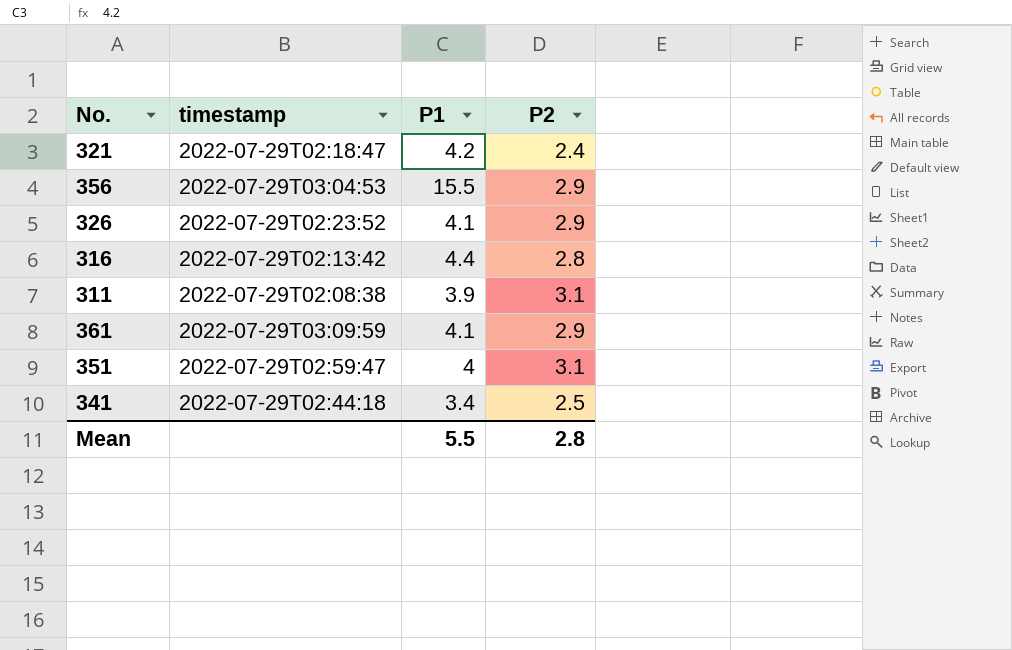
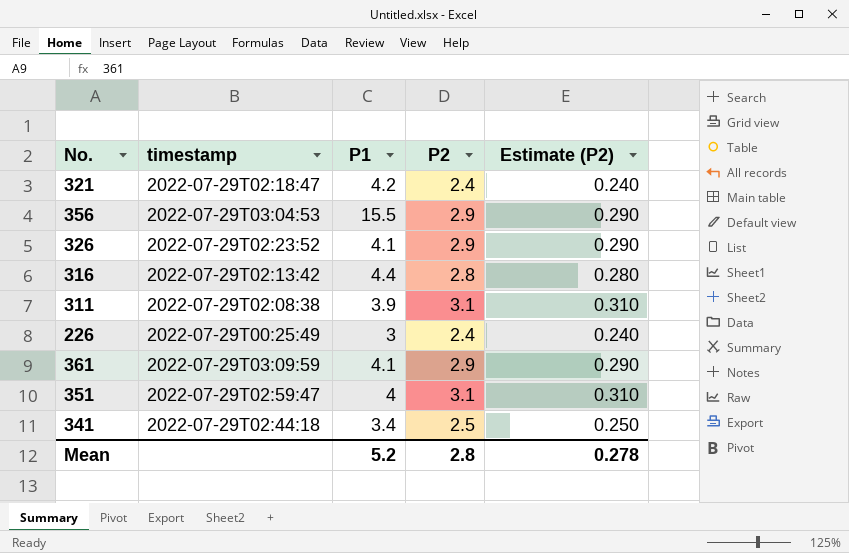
column Estimate (P2) | formula: none -> [P2] * 0.1
row 226: none -> 2022-07-29T00:25:49 | 3 | 2.4 | 0.240
Mean | P1: 5.5 -> 5.2

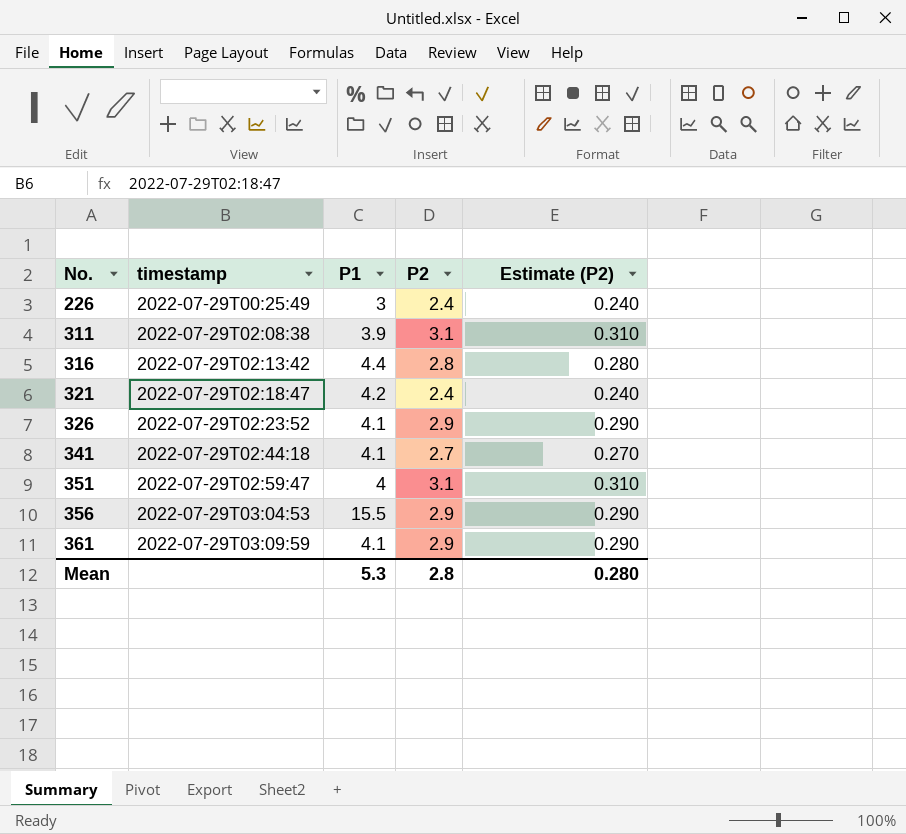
row order: none -> No. ascending
341 | P1: 3.4 -> 4.1
341 | P2: 2.5 -> 2.7
341 | Estimate (P2): 0.250 -> 0.270
Mean | P1: 5.2 -> 5.3
Mean | Estimate (P2): 0.278 -> 0.280

